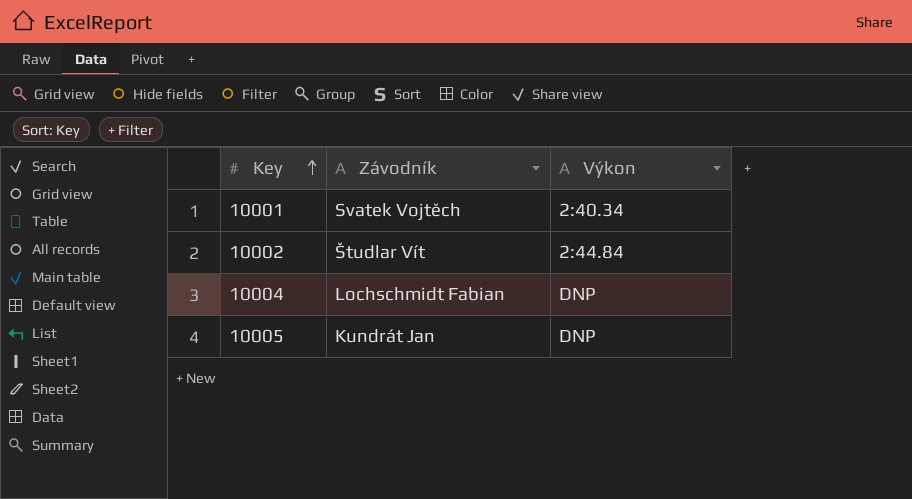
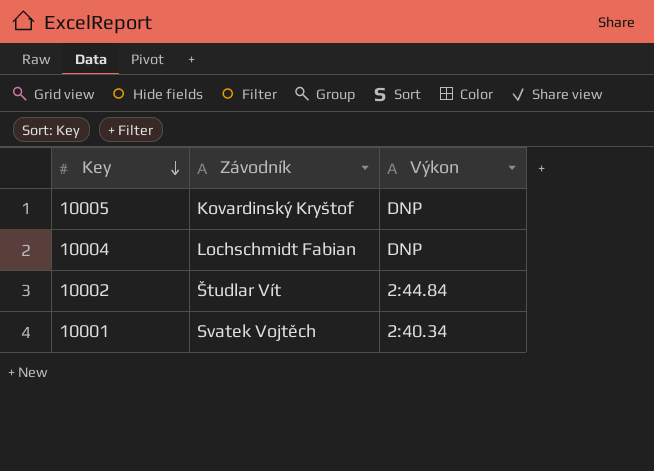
row order: Key ascending -> Key descending
10005 | Závodník: Kundrát Jan -> Kovardinský Kryštof

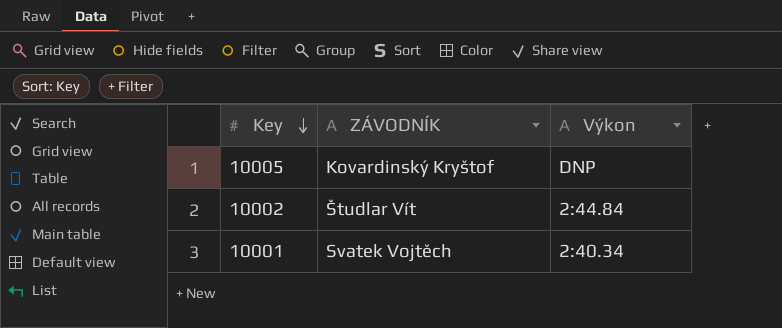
column name: Závodník -> ZÁVODNÍK
row 10004: Lochschmidt Fabian | DNP -> none

